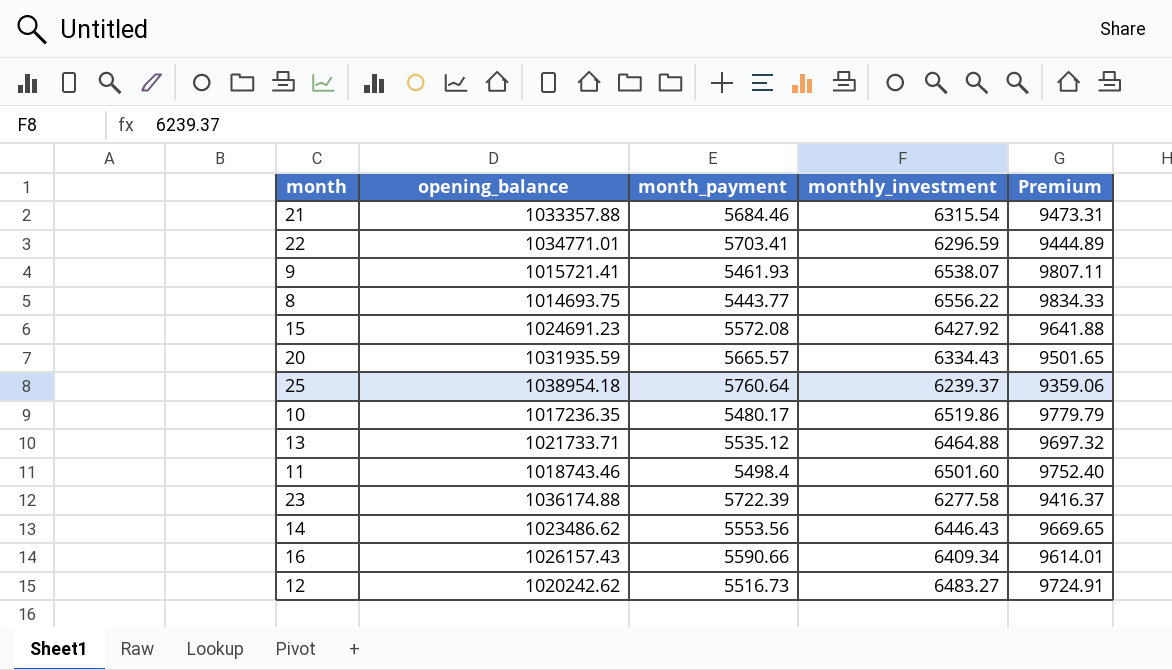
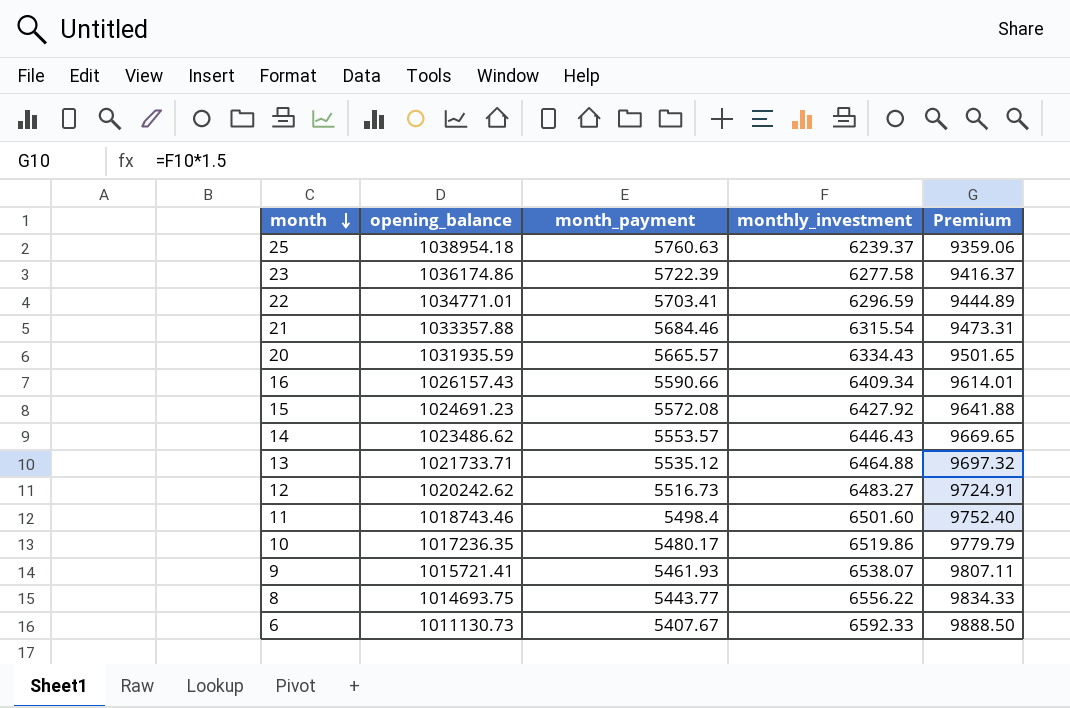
row order: none -> month descending
25 | month_payment: 5760.64 -> 5760.63
23 | opening_balance: 1036174.88 -> 1036174.86
14 | month_payment: 5553.56 -> 5553.57
row 6: none -> 1011130.73 | 5407.67 | 6592.33 | 9888.50

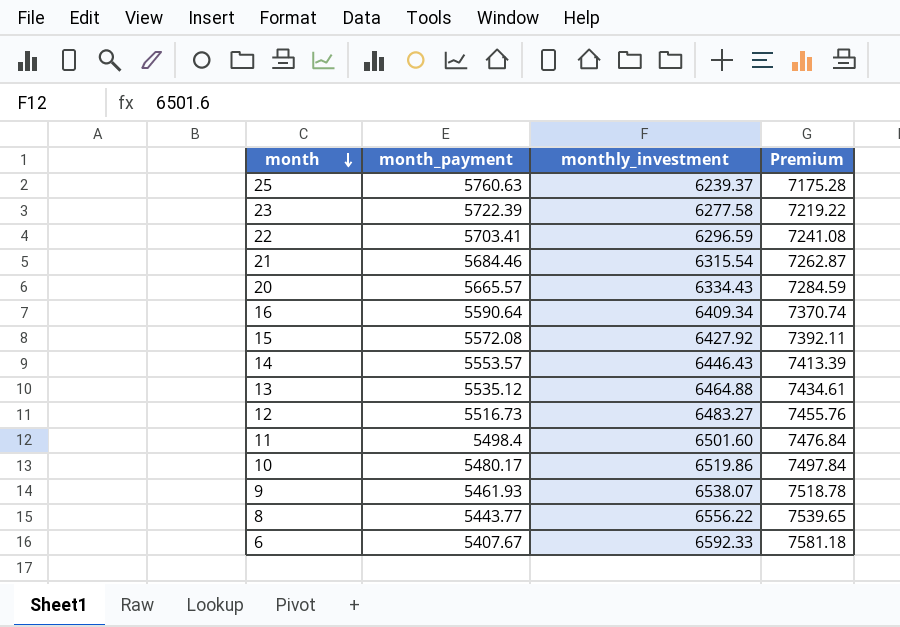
column opening_balance | position: 2 -> none
column Premium | formula: [monthly_investment] * 1.5 -> [monthly_investment] * 1.15
16 | month_payment: 5590.66 -> 5590.64

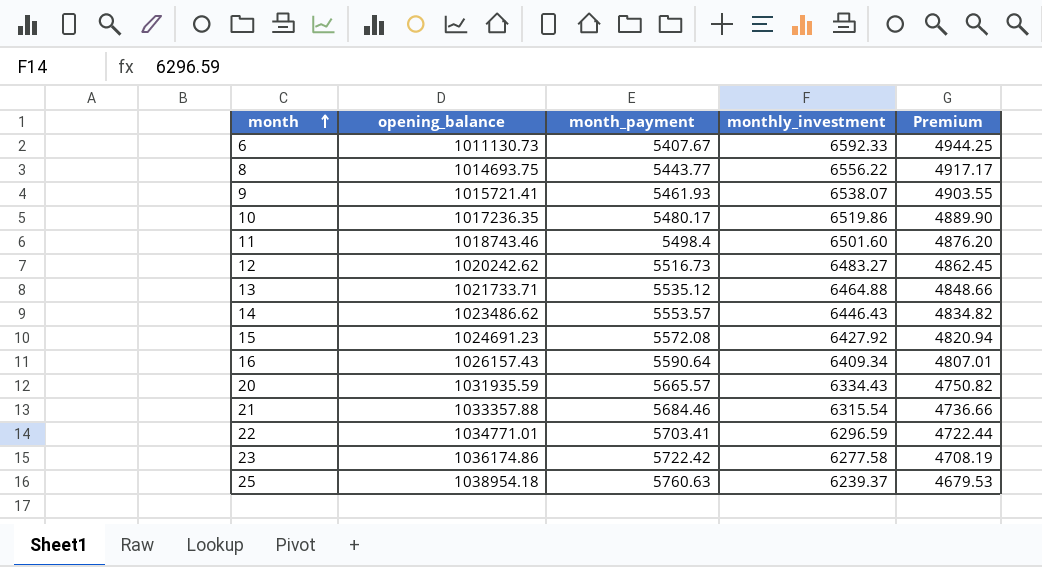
row order: month descending -> month ascending
column opening_balance | position: none -> 2
column Premium | formula: [monthly_investment] * 1.15 -> [monthly_investment] * 0.75
23 | month_payment: 5722.39 -> 5722.42

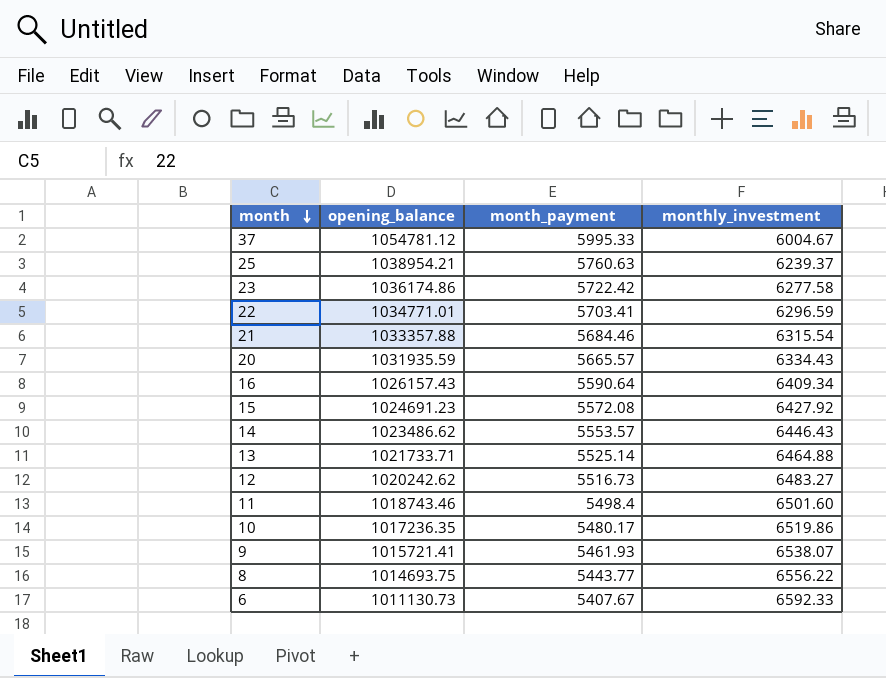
row order: month ascending -> month descending
column Premium | formula: [monthly_investment] * 0.75 -> none
row 37: none -> 1054781.12 | 5995.33 | 6004.67
25 | opening_balance: 1038954.18 -> 1038954.21
13 | month_payment: 5535.12 -> 5525.14

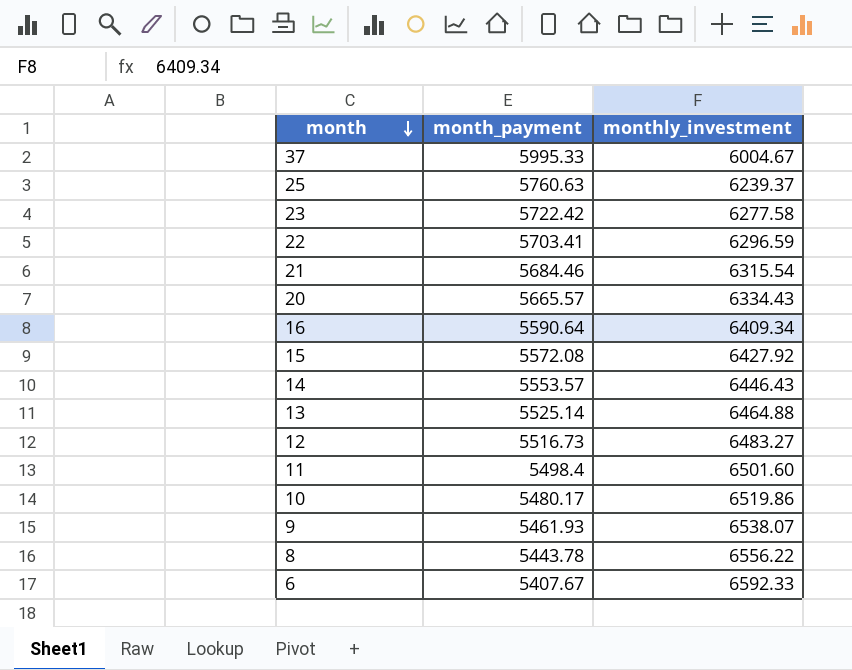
column opening_balance | position: 2 -> none
8 | month_payment: 5443.77 -> 5443.78

